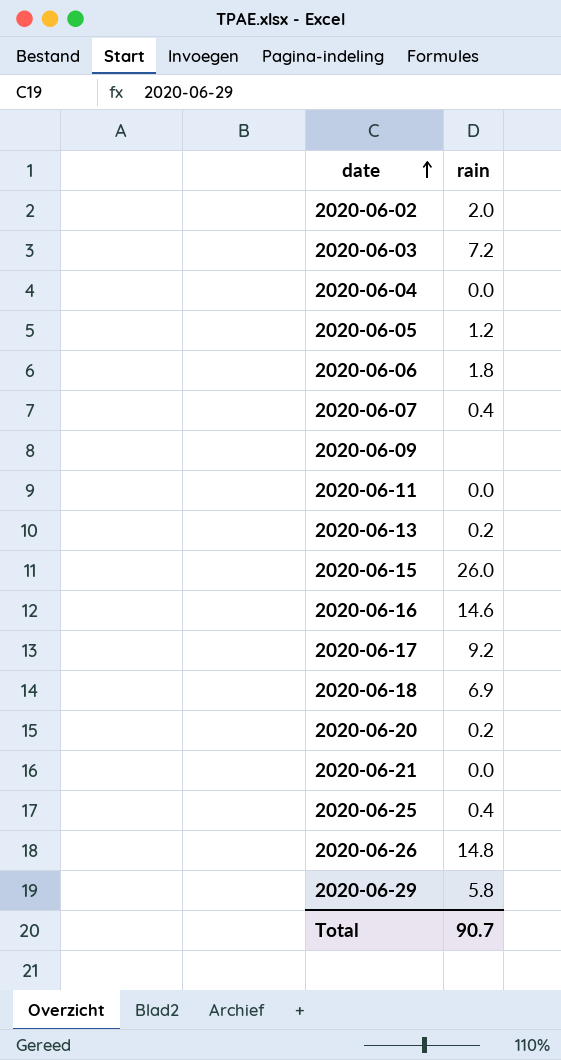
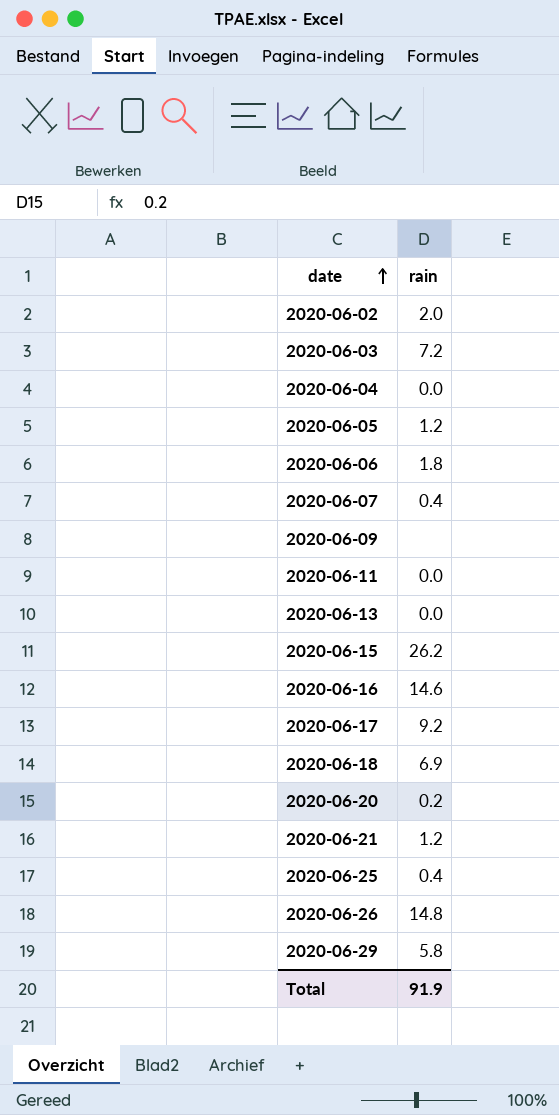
2020-06-13 | rain: 0.2 -> 0.0
2020-06-15 | rain: 26.0 -> 26.2
2020-06-21 | rain: 0.0 -> 1.2
Total | rain: 90.7 -> 91.9

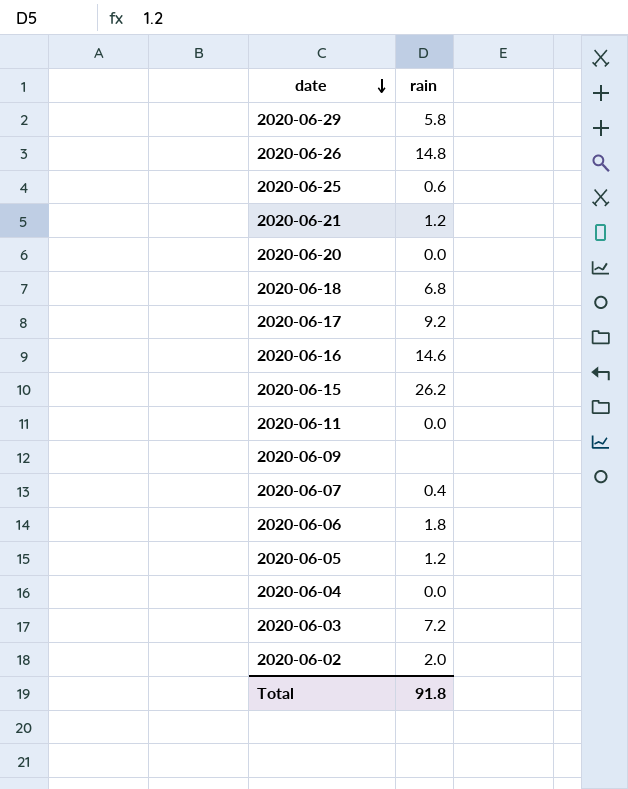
row order: date ascending -> date descending
row 2020-06-13: 0.0 -> none
2020-06-25 | rain: 0.4 -> 0.6
2020-06-20 | rain: 0.2 -> 0.0
2020-06-18 | rain: 6.9 -> 6.8
Total | rain: 91.9 -> 91.8

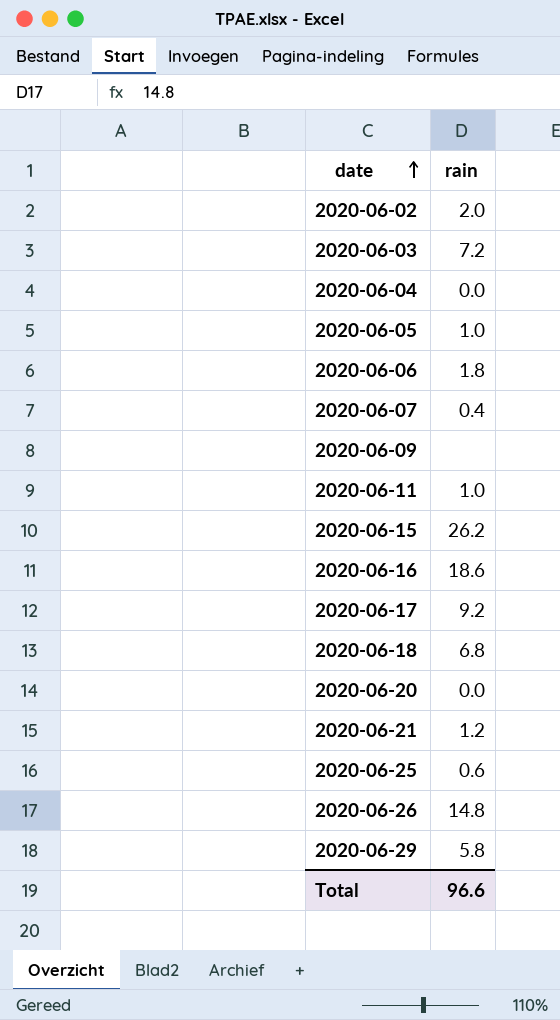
row order: date descending -> date ascending
2020-06-05 | rain: 1.2 -> 1.0
2020-06-11 | rain: 0.0 -> 1.0
2020-06-16 | rain: 14.6 -> 18.6
Total | rain: 91.8 -> 96.6

